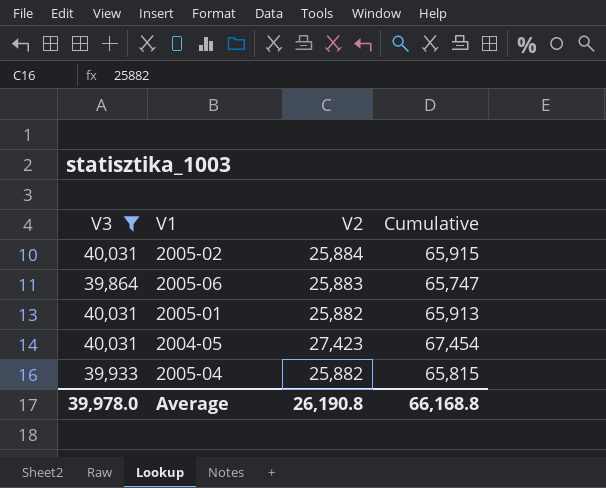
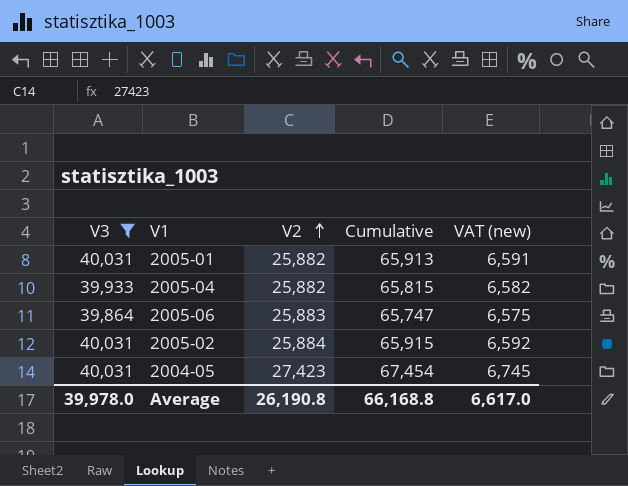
row order: none -> V2 ascending
column VAT (new) | formula: none -> [Cumulative] * 0.1

